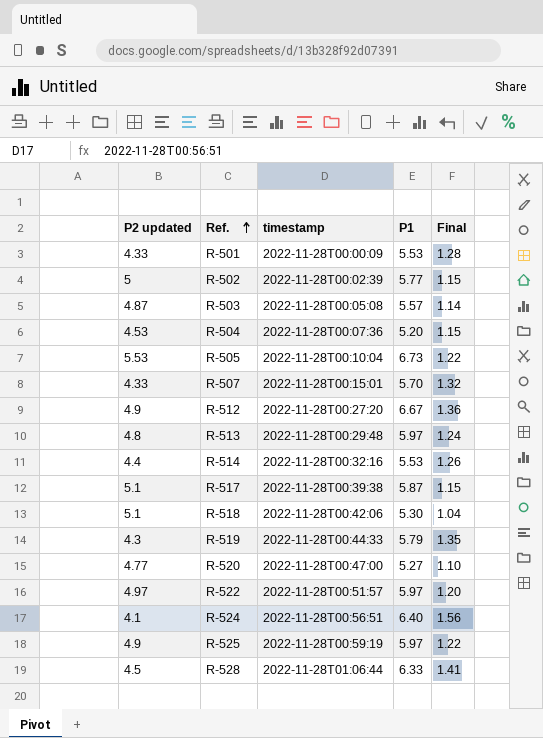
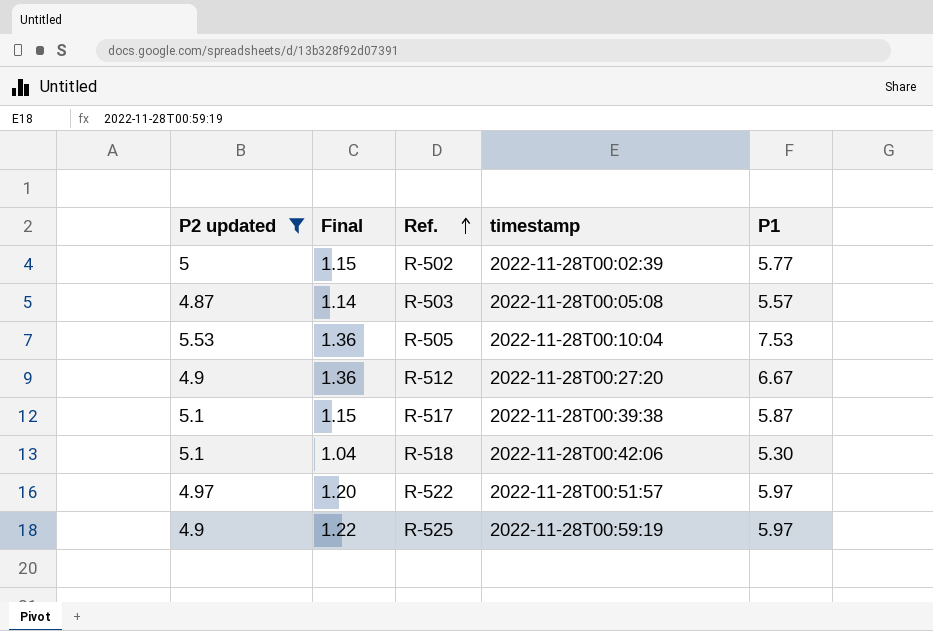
filter: none -> P2 updated >= 4.87
column Final | position: 5 -> 2
R-505 | Final: 1.22 -> 1.36
R-505 | P1: 6.73 -> 7.53

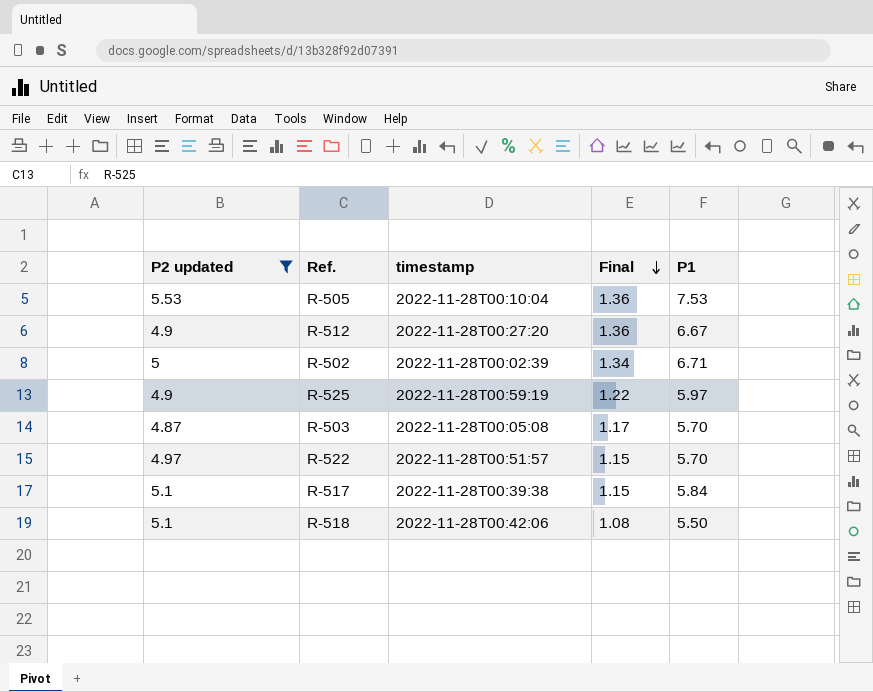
row order: Ref. ascending -> Final descending
column Final | position: 2 -> 4
R-502 | Final: 1.15 -> 1.34
R-502 | P1: 5.77 -> 6.71
R-503 | Final: 1.14 -> 1.17
R-503 | P1: 5.57 -> 5.70
R-522 | Final: 1.20 -> 1.15
R-522 | P1: 5.97 -> 5.70
R-517 | P1: 5.87 -> 5.84
R-518 | Final: 1.04 -> 1.08
R-518 | P1: 5.30 -> 5.50

